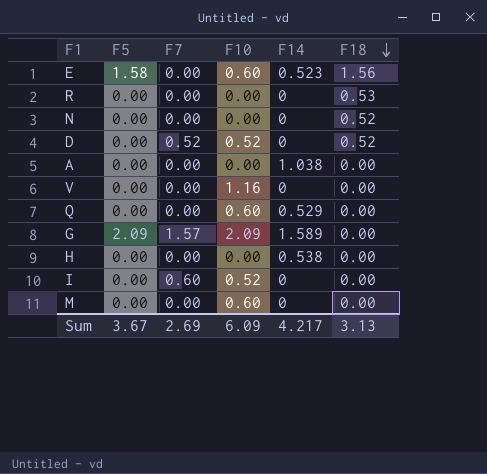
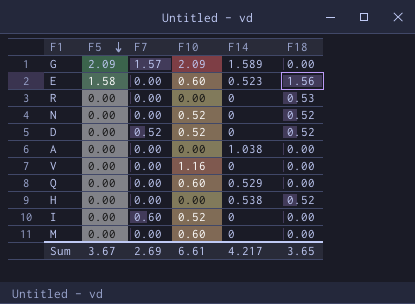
row order: F18 descending -> F5 descending
N | F10: 0.00 -> 0.52
H | F18: 0.00 -> 0.52
Sum | F10: 6.09 -> 6.61
Sum | F18: 3.13 -> 3.65

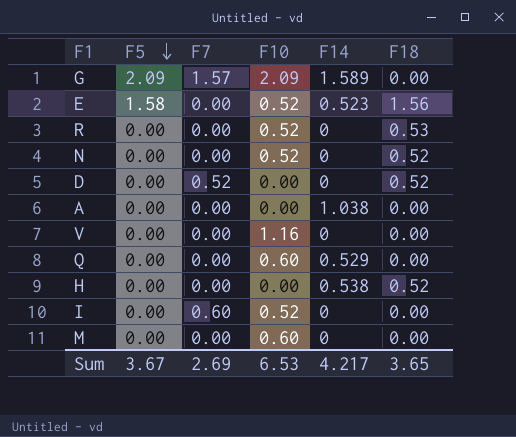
E | F10: 0.60 -> 0.52
R | F10: 0.00 -> 0.52
D | F10: 0.52 -> 0.00
Sum | F10: 6.61 -> 6.53

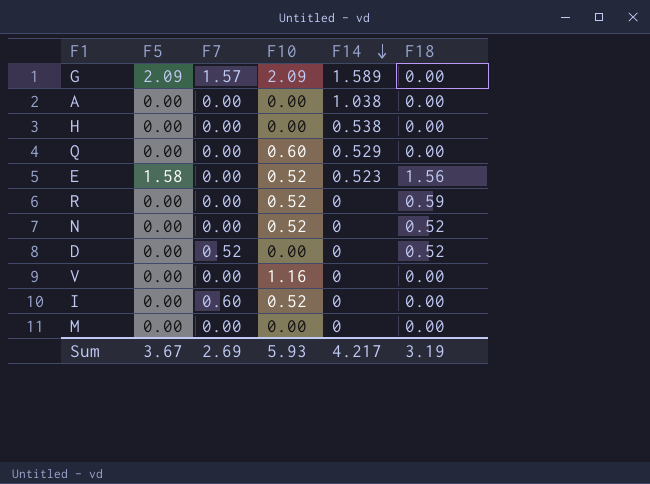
row order: F5 descending -> F14 descending
H | F18: 0.52 -> 0.00
R | F18: 0.53 -> 0.59
M | F10: 0.60 -> 0.00
Sum | F10: 6.53 -> 5.93
Sum | F18: 3.65 -> 3.19

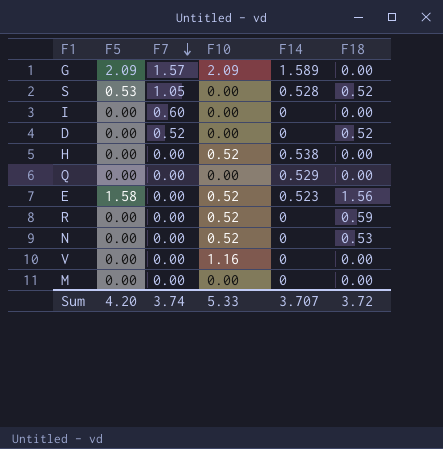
row order: F14 descending -> F7 descending
row A: 0.00 | 0.00 | 0.00 | 1.038 | 0.00 -> none
row S: none -> 0.53 | 1.05 | 0.00 | 0.528 | 0.52
I | F10: 0.52 -> 0.00
H | F10: 0.00 -> 0.52
Q | F10: 0.60 -> 0.00
N | F18: 0.52 -> 0.53
Sum | F5: 3.67 -> 4.20
Sum | F7: 2.69 -> 3.74
Sum | F10: 5.93 -> 5.33
Sum | F14: 4.217 -> 3.707
Sum | F18: 3.19 -> 3.72

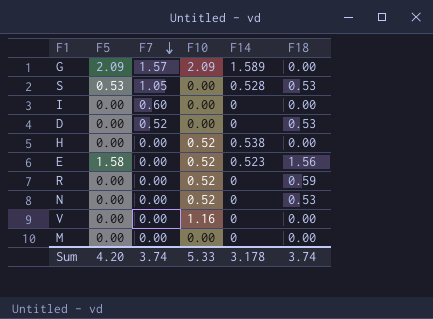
row Q: 0.00 | 0.00 | 0.00 | 0.529 | 0.00 -> none
S | F18: 0.52 -> 0.53
D | F18: 0.52 -> 0.53
Sum | F14: 3.707 -> 3.178
Sum | F18: 3.72 -> 3.74

